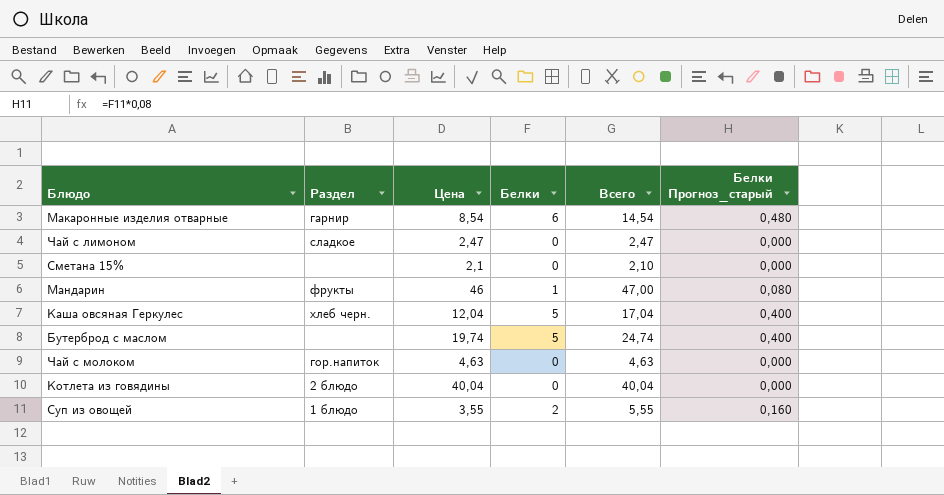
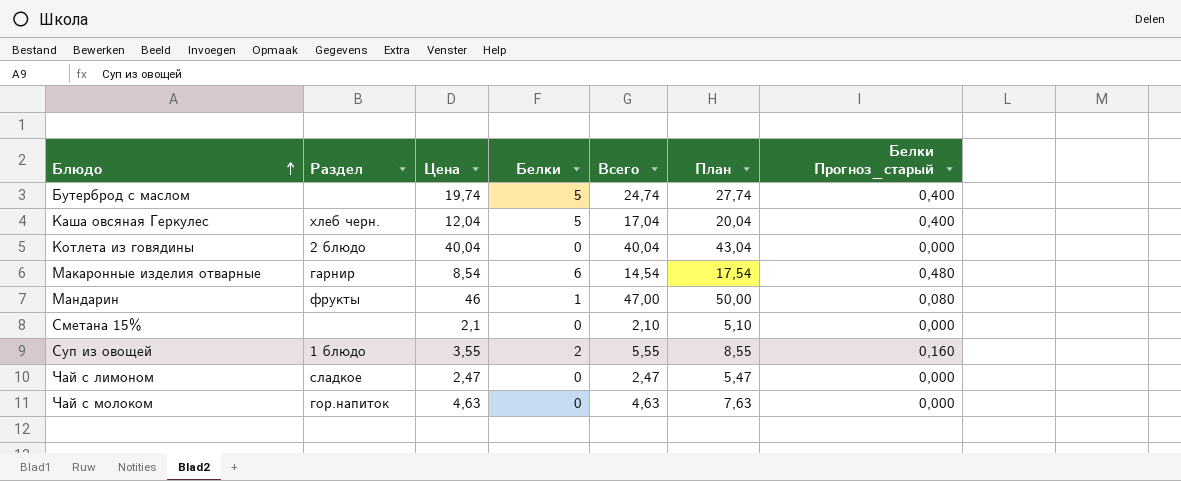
row order: none -> Блюдо ascending
column План | formula: none -> [Всего] + 3

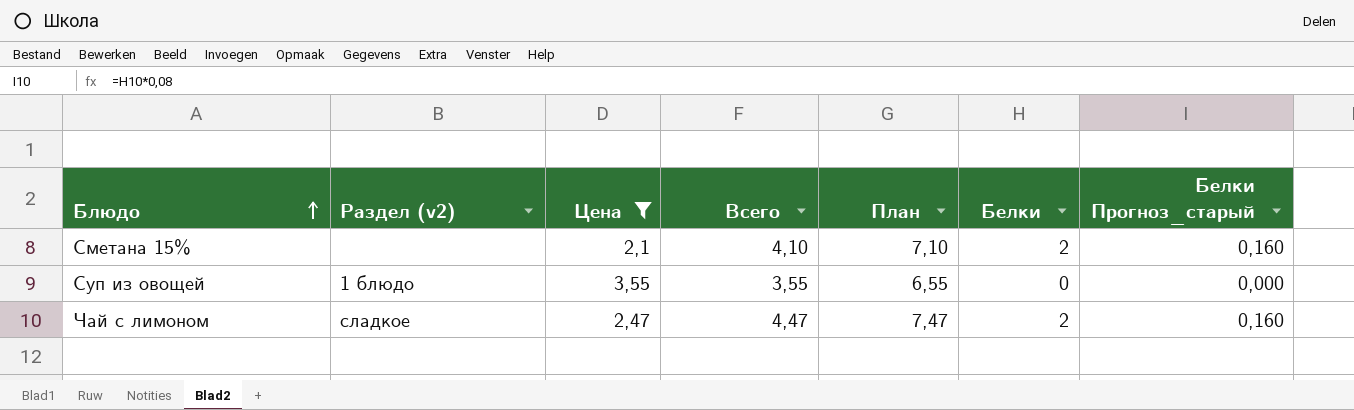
filter: none -> Цена <= 3,55
column name: Раздел -> Раздел (v2)
column Белки | position: 4 -> 6
Сметана 15% | Всего: 2,10 -> 4,10
Сметана 15% | План: 5,10 -> 7,10
Сметана 15% | Белки: 0 -> 2
Сметана 15% | Белки Прогноз_старый: 0,000 -> 0,160
Суп из овощей | Всего: 5,55 -> 3,55
Суп из овощей | План: 8,55 -> 6,55
Суп из овощей | Белки: 2 -> 0
Суп из овощей | Белки Прогноз_старый: 0,160 -> 0,000
Чай с лимоном | Всего: 2,47 -> 4,47
Чай с лимоном | План: 5,47 -> 7,47
Чай с лимоном | Белки: 0 -> 2
Чай с лимоном | Белки Прогноз_старый: 0,000 -> 0,160

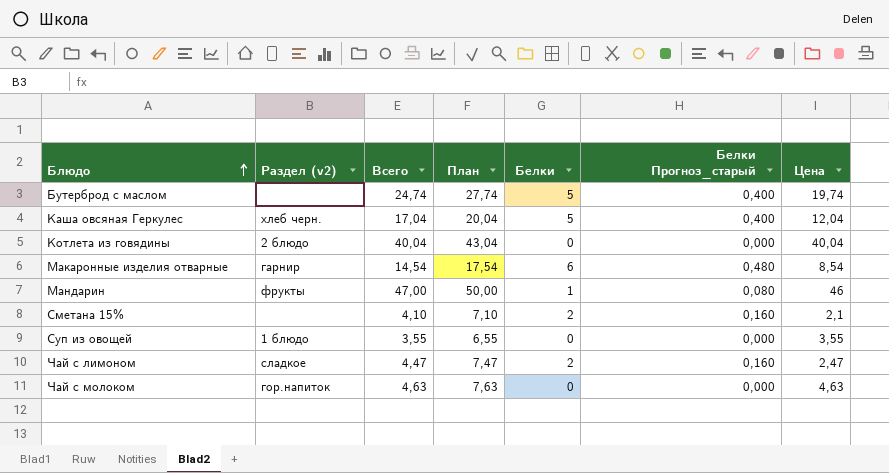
filter: Цена <= 3,55 -> none
column Цена | position: 3 -> 7

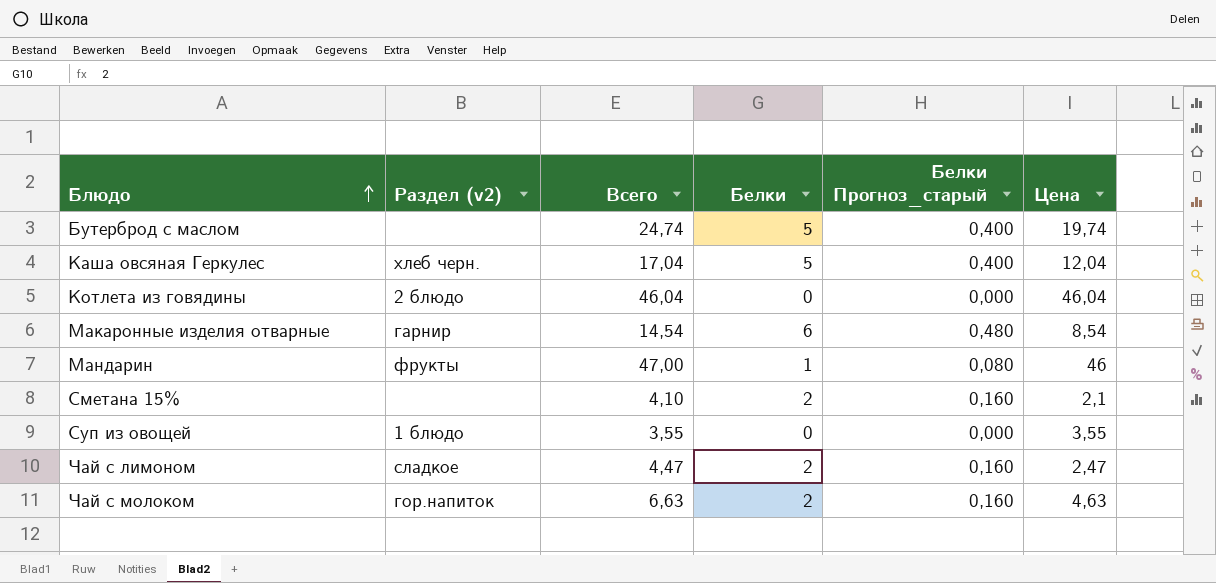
column План | formula: [Всего] + 3 -> none
Котлета из говядины | Всего: 40,04 -> 46,04
Котлета из говядины | Цена: 40,04 -> 46,04
Чай с молоком | Всего: 4,63 -> 6,63
Чай с молоком | Белки: 0 -> 2
Чай с молоком | Белки Прогноз_старый: 0,000 -> 0,160

